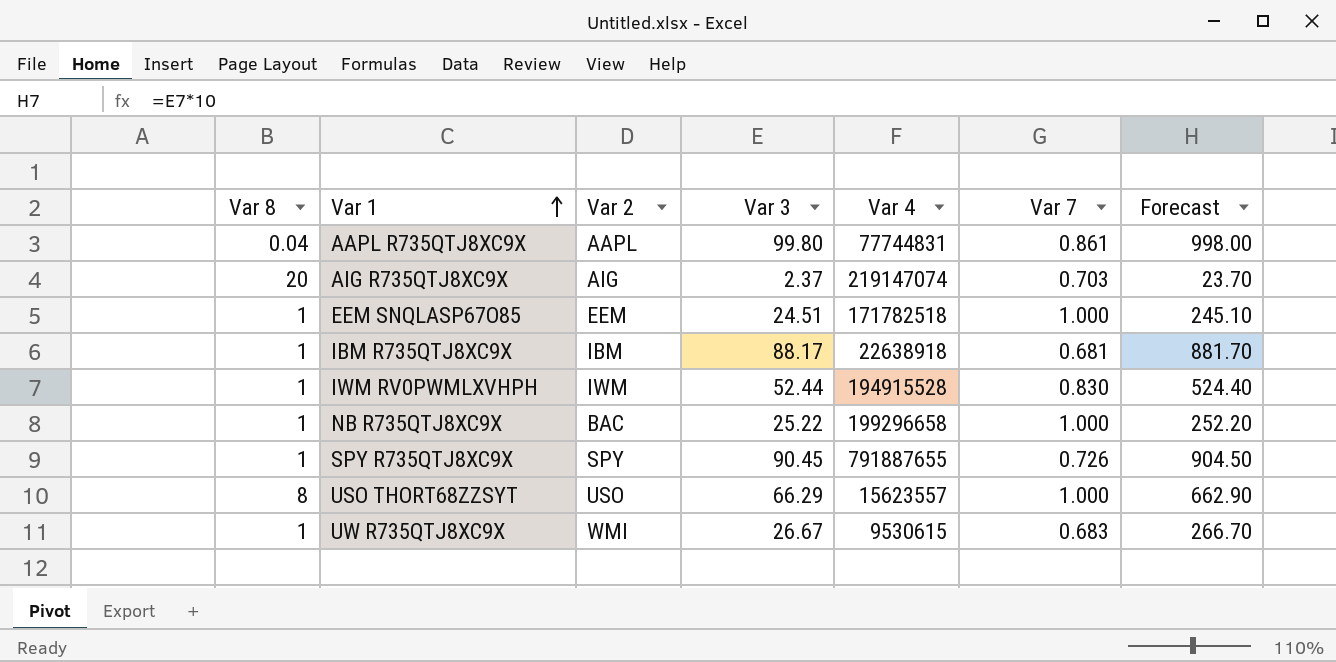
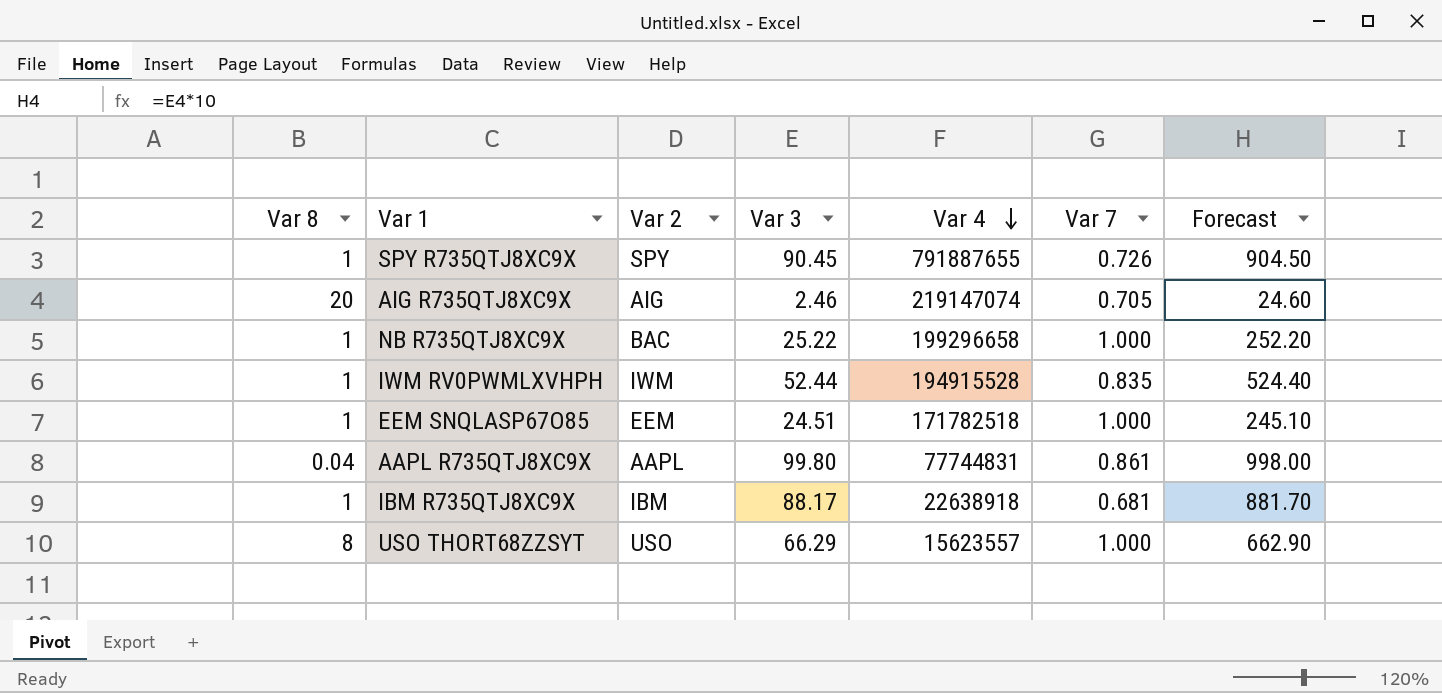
row order: Var 1 ascending -> Var 4 descending
row UW R735QTJ8XC9X: 1 | WMI | 26.67 | 9530615 | 0.683 | 266.70 -> none
AIG R735QTJ8XC9X | Var 3: 2.37 -> 2.46
AIG R735QTJ8XC9X | Var 7: 0.703 -> 0.705
AIG R735QTJ8XC9X | Forecast: 23.70 -> 24.60
IWM RV0PWMLXVHPH | Var 7: 0.830 -> 0.835

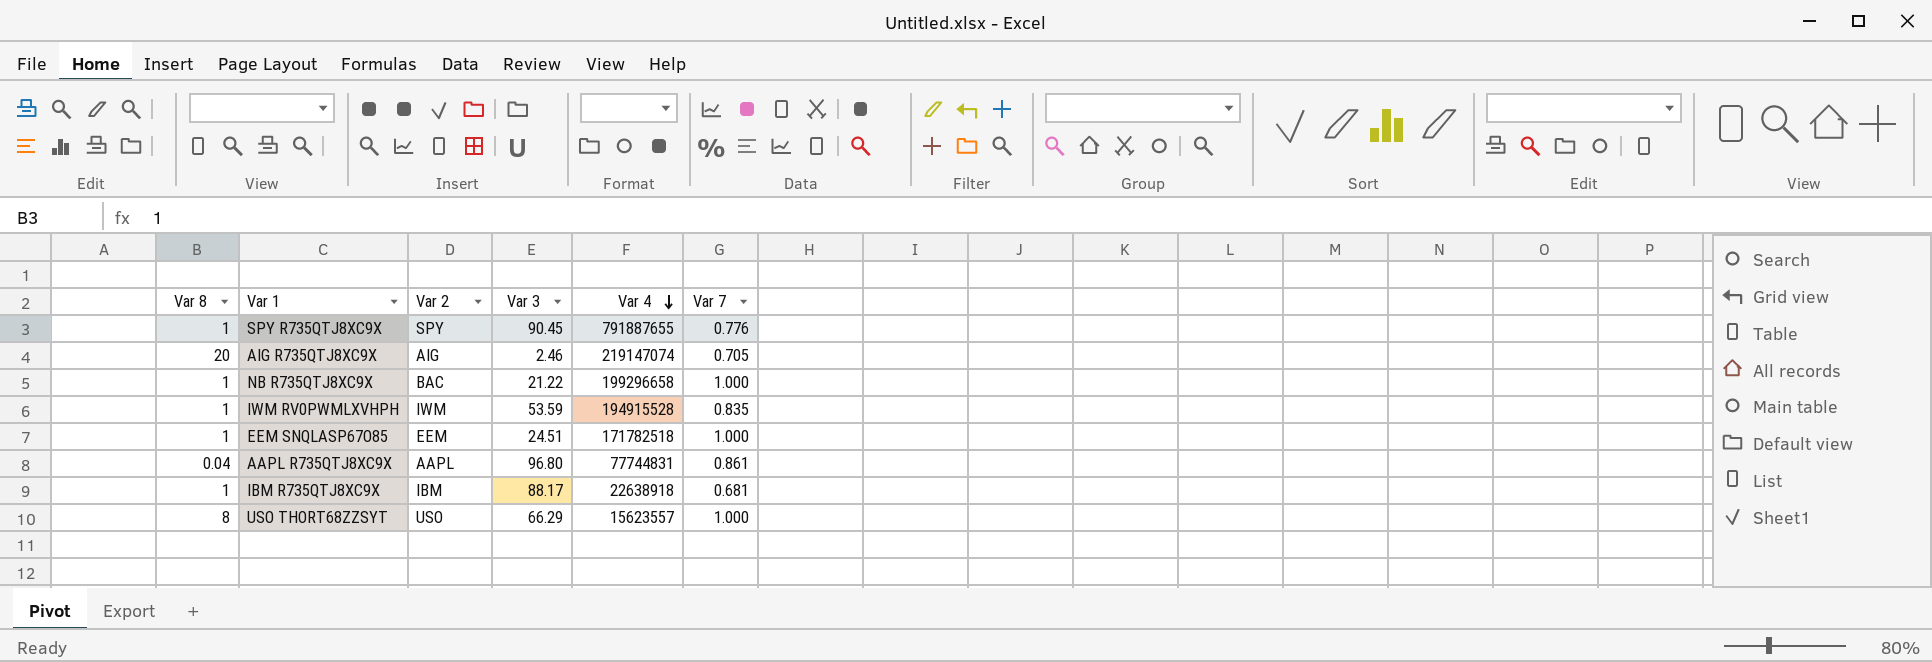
column Forecast | formula: [Var 3] * 10 -> none
SPY R735QTJ8XC9X | Var 7: 0.726 -> 0.776
NB R735QTJ8XC9X | Var 3: 25.22 -> 21.22
IWM RV0PWMLXVHPH | Var 3: 52.44 -> 53.59
AAPL R735QTJ8XC9X | Var 3: 99.80 -> 96.80

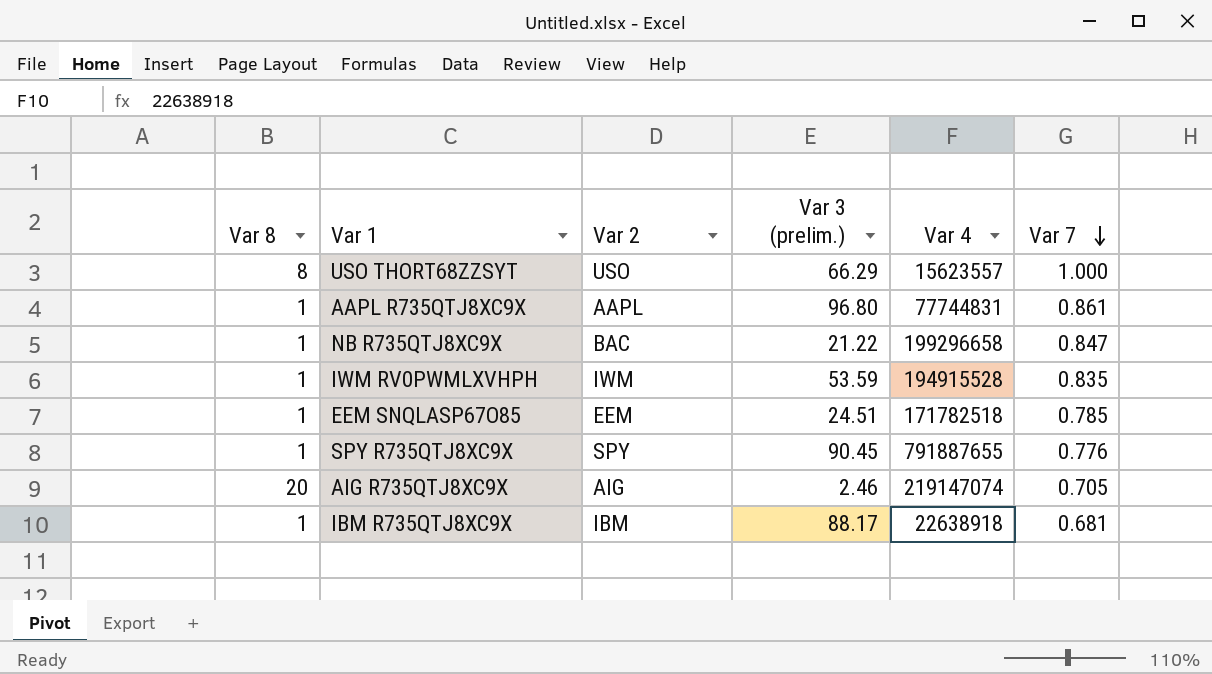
row order: Var 4 descending -> Var 7 descending
column name: Var 3 -> Var 3 (prelim.)
AAPL R735QTJ8XC9X | Var 8: 0.04 -> 1
NB R735QTJ8XC9X | Var 7: 1.000 -> 0.847
EEM SNQLASP67O85 | Var 7: 1.000 -> 0.785

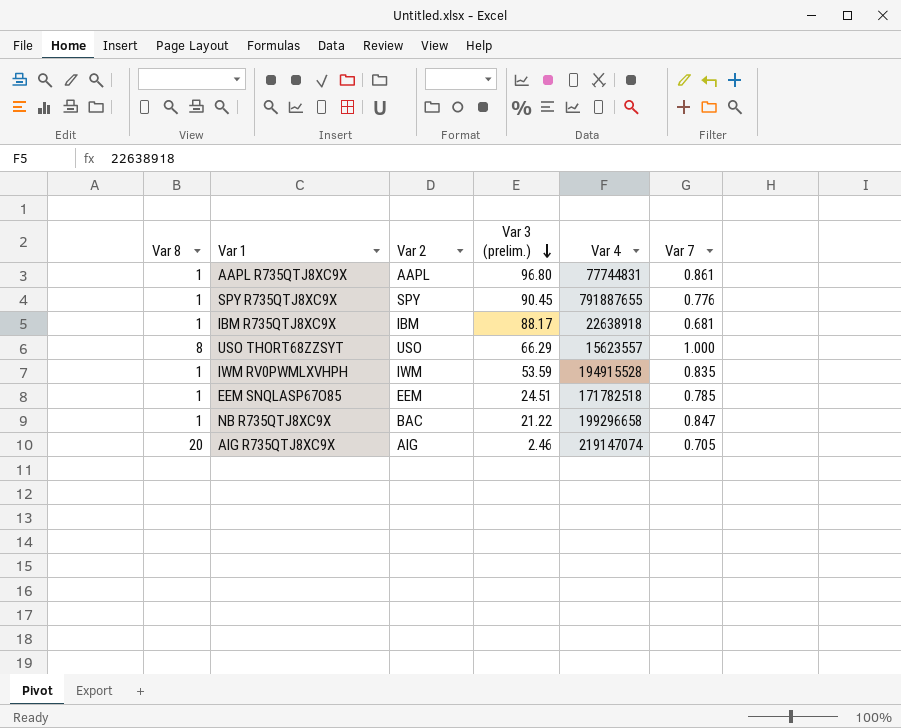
row order: Var 7 descending -> Var 3 (prelim.) descending

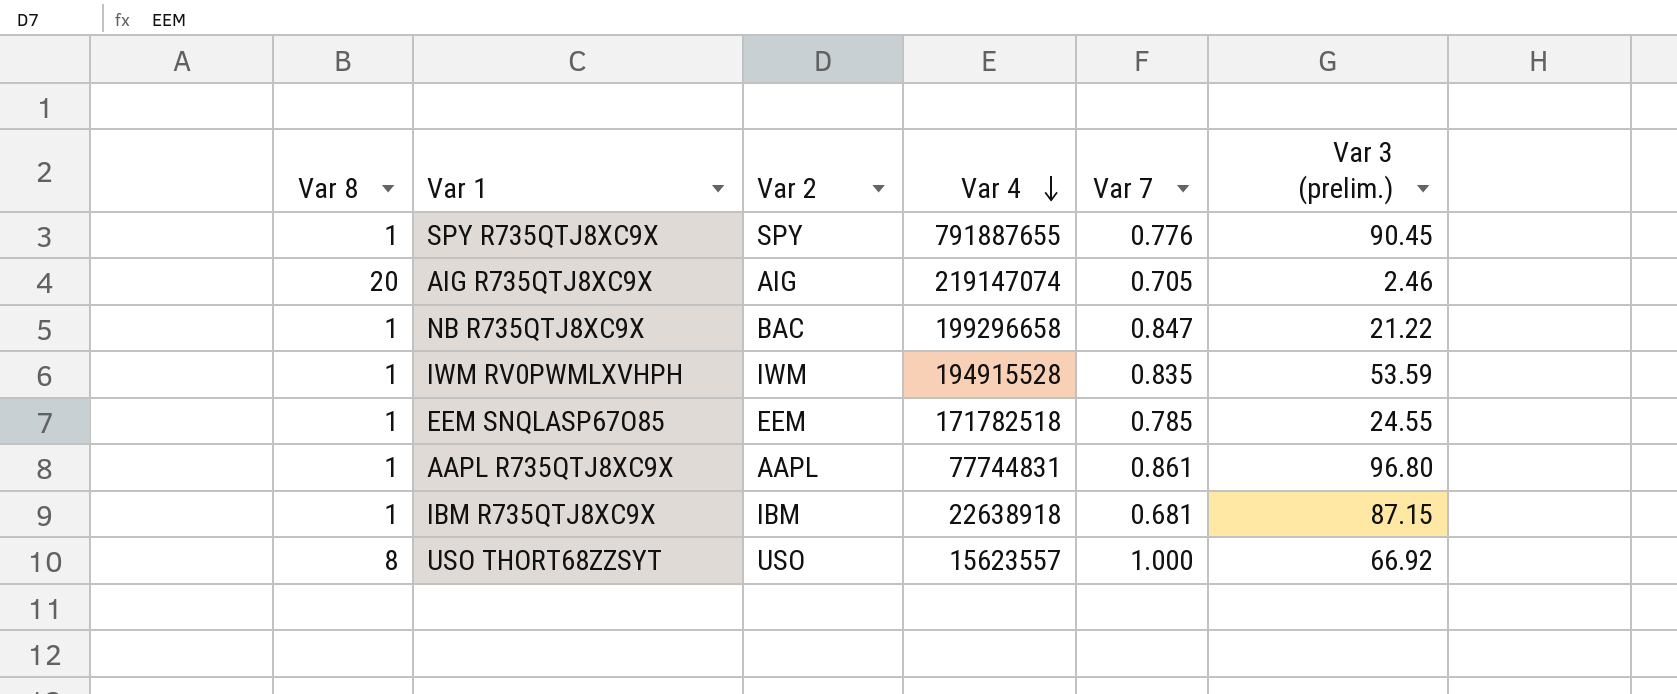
row order: Var 3 (prelim.) descending -> Var 4 descending
column Var 3 (prelim.) | position: 4 -> 6
EEM SNQLASP67O85 | Var 3 (prelim.): 24.51 -> 24.55
IBM R735QTJ8XC9X | Var 3 (prelim.): 88.17 -> 87.15
USO THORT68ZZSYT | Var 3 (prelim.): 66.29 -> 66.92

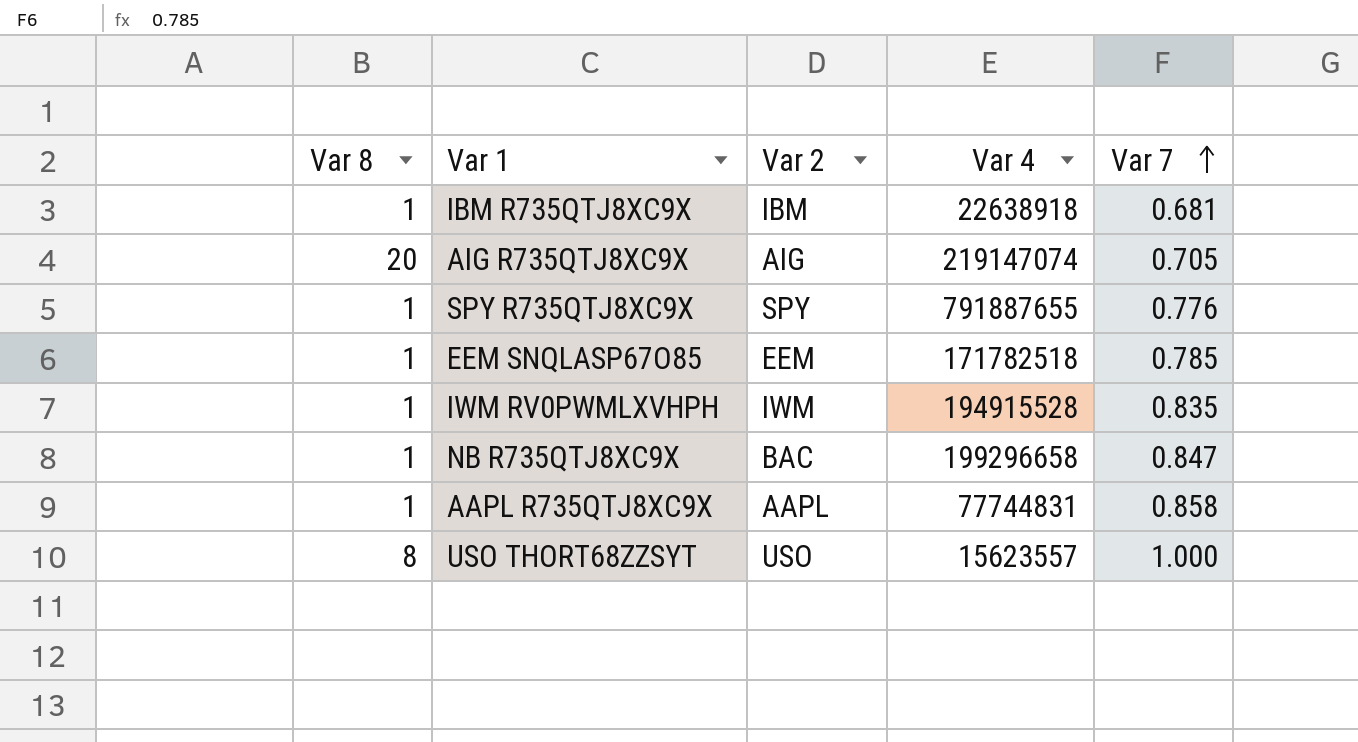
row order: Var 4 descending -> Var 7 ascending
column Var 3 (prelim.) | position: 6 -> none
AAPL R735QTJ8XC9X | Var 7: 0.861 -> 0.858

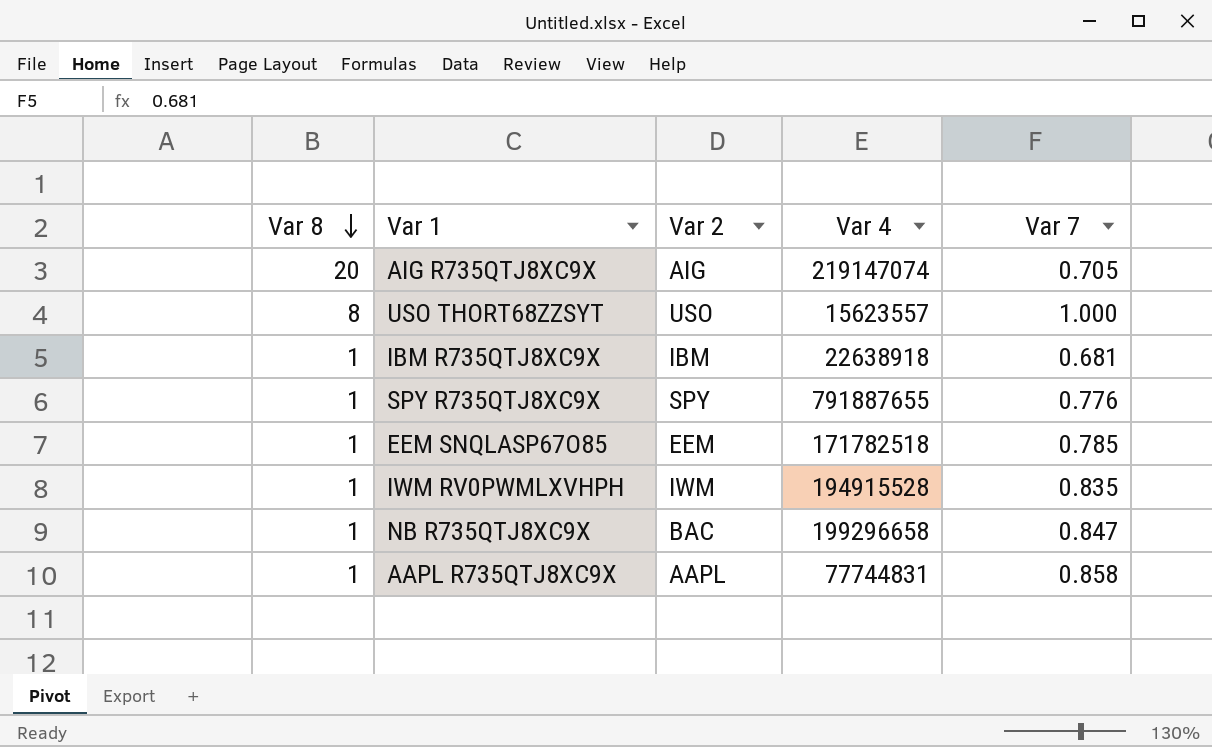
row order: Var 7 ascending -> Var 8 descending

